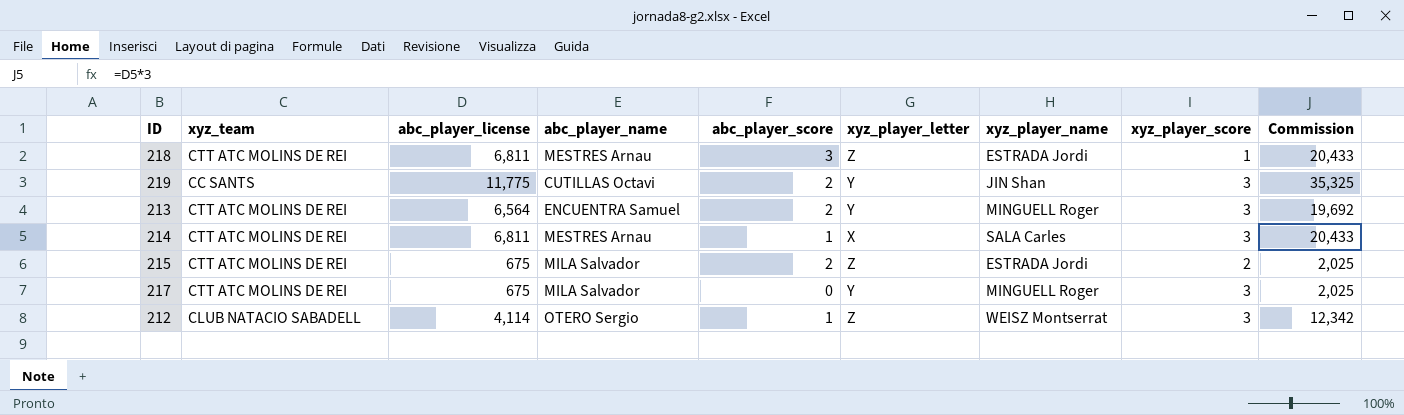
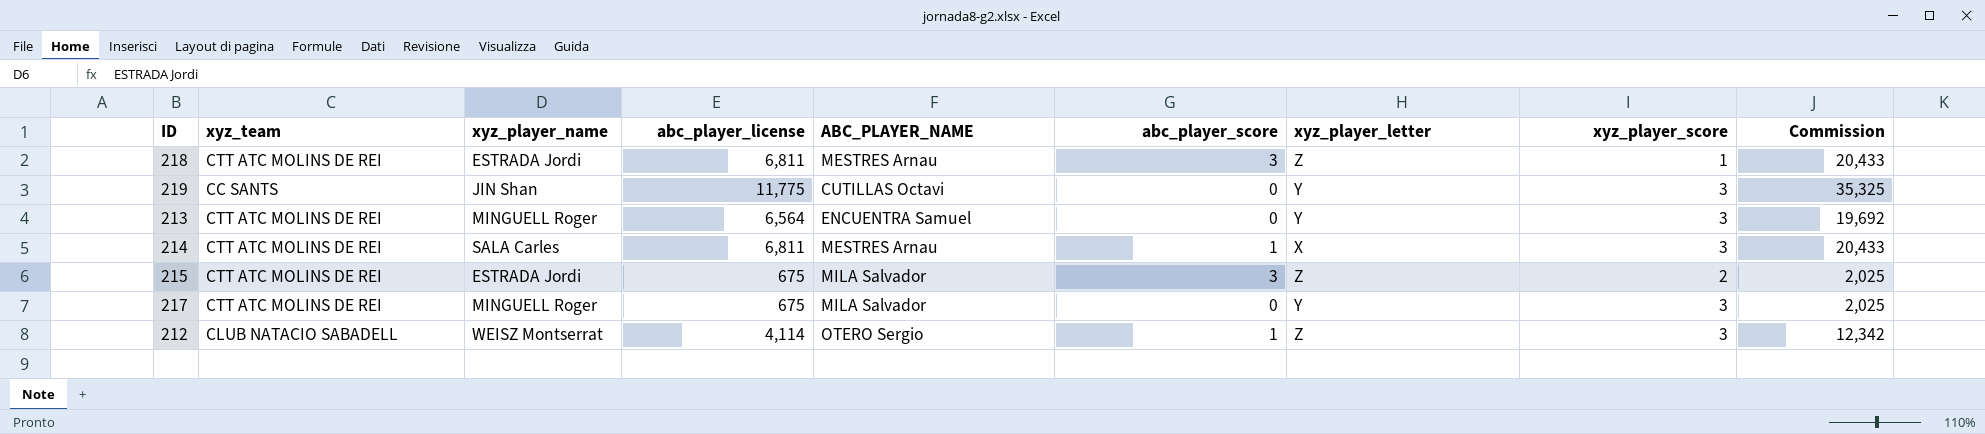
column xyz_player_name | position: 7 -> 3
column name: abc_player_name -> ABC_PLAYER_NAME
219 | abc_player_score: 2 -> 0
213 | abc_player_score: 2 -> 0
215 | abc_player_score: 2 -> 3

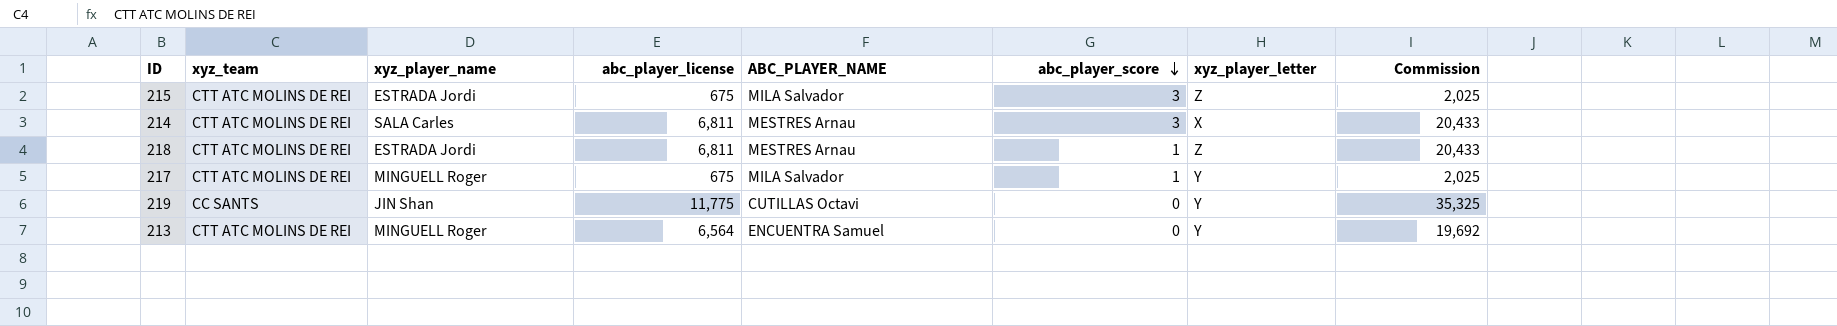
row order: none -> abc_player_score descending
column xyz_player_score | position: 8 -> none
row 212: CLUB NATACIO SABADELL | WEISZ Montserrat | 4,114 | OTERO Sergio | 1 | Z | 3 | 12,342 -> none
214 | abc_player_score: 1 -> 3
218 | abc_player_score: 3 -> 1
217 | abc_player_score: 0 -> 1

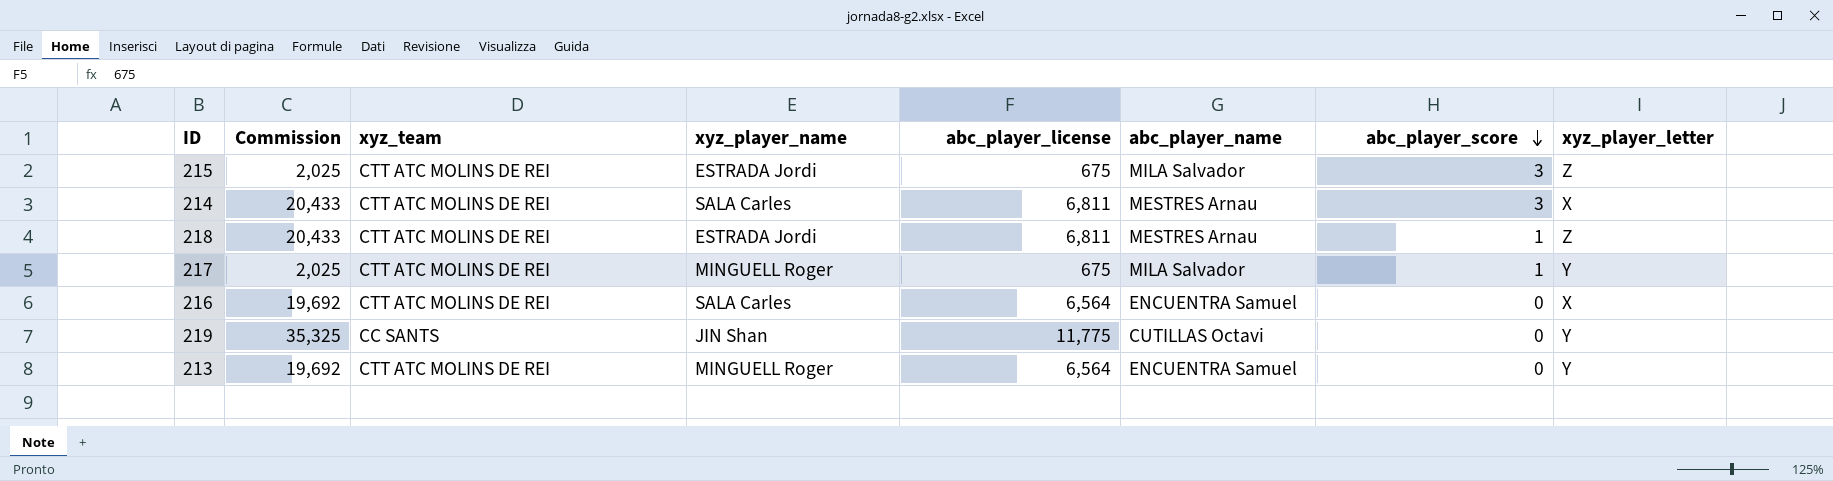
column Commission | position: 8 -> 2
column name: ABC_PLAYER_NAME -> abc_player_name
row 216: none -> 19,692 | CTT ATC MOLINS DE REI | SALA Carles | 6,564 | ENCUENTRA Samuel | 0 | X

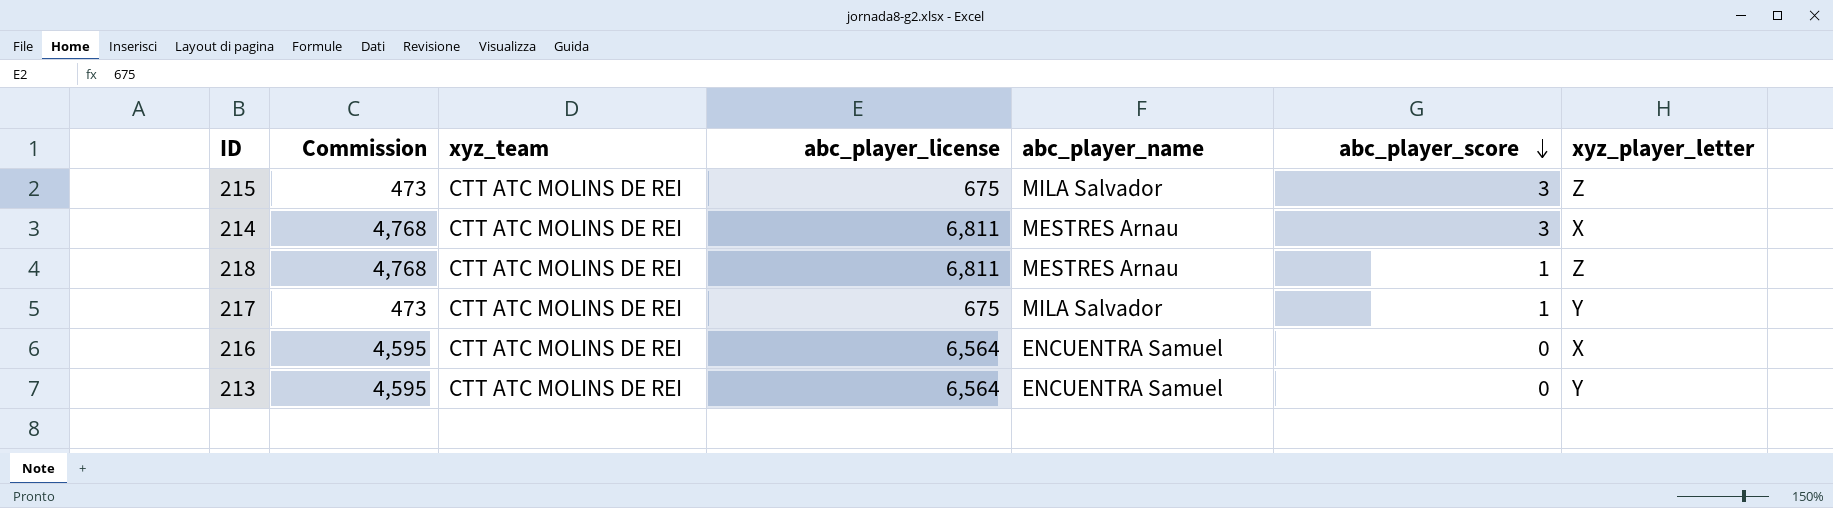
column xyz_player_name | position: 4 -> none
column Commission | formula: [abc_player_license] * 3 -> [abc_player_license] * 0.7
row 219: 35,325 | CC SANTS | JIN Shan | 11,775 | CUTILLAS Octavi | 0 | Y -> none

